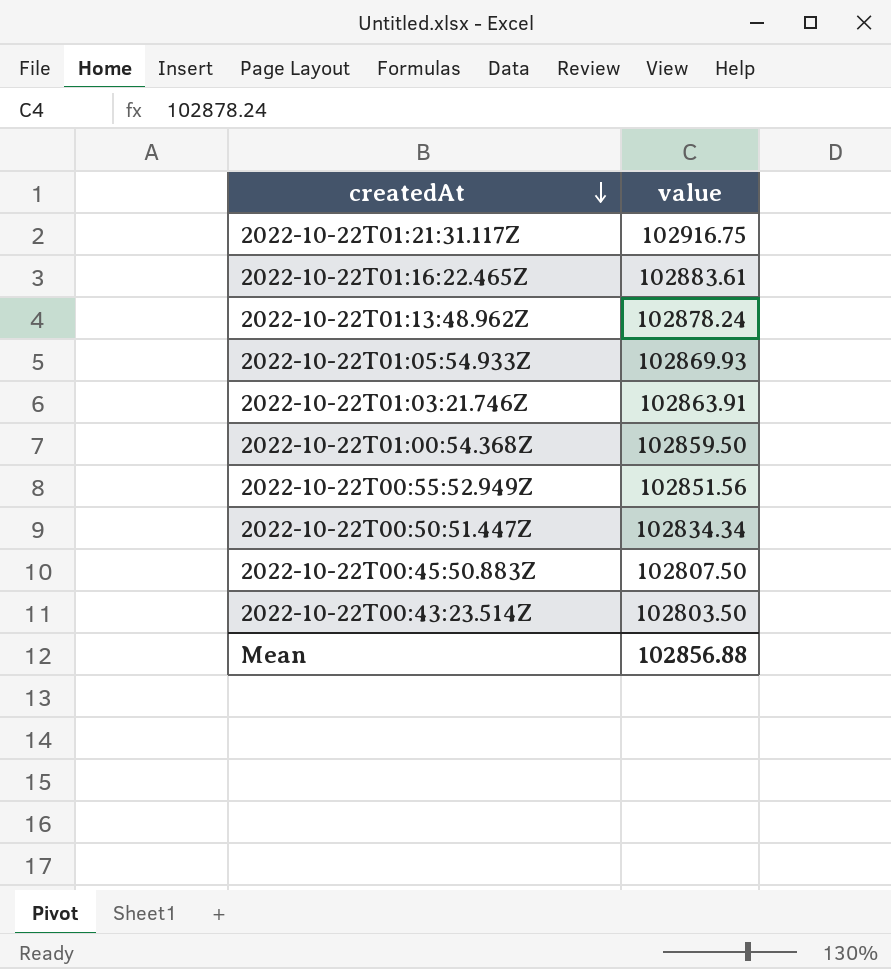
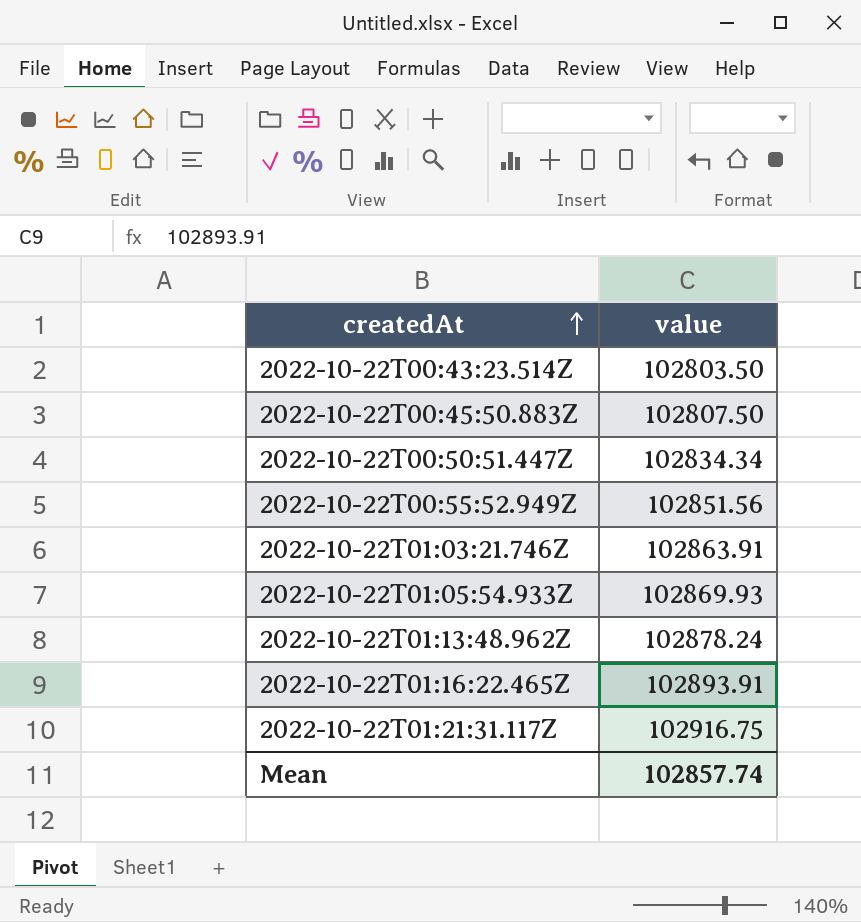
row order: createdAt descending -> createdAt ascending
row 2022-10-22T01:00:54.368Z: 102859.50 -> none
2022-10-22T01:16:22.465Z | value: 102883.61 -> 102893.91
Mean | value: 102856.88 -> 102857.74

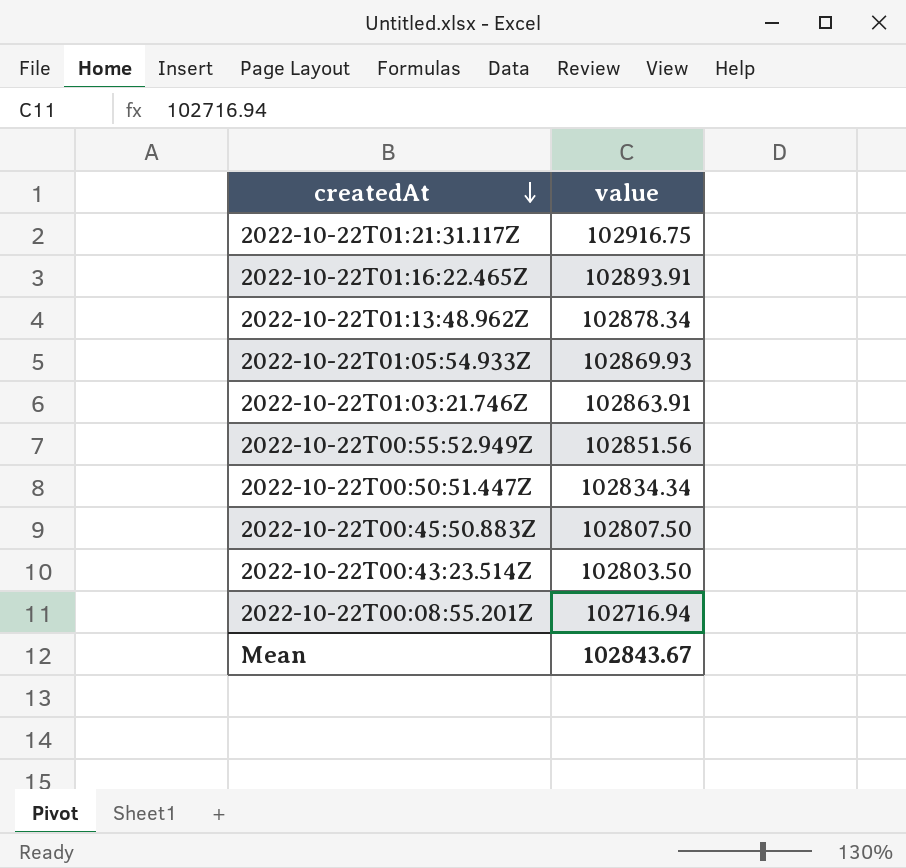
row order: createdAt ascending -> createdAt descending
2022-10-22T01:13:48.962Z | value: 102878.24 -> 102878.34
row 2022-10-22T00:08:55.201Z: none -> 102716.94
Mean | value: 102857.74 -> 102843.67

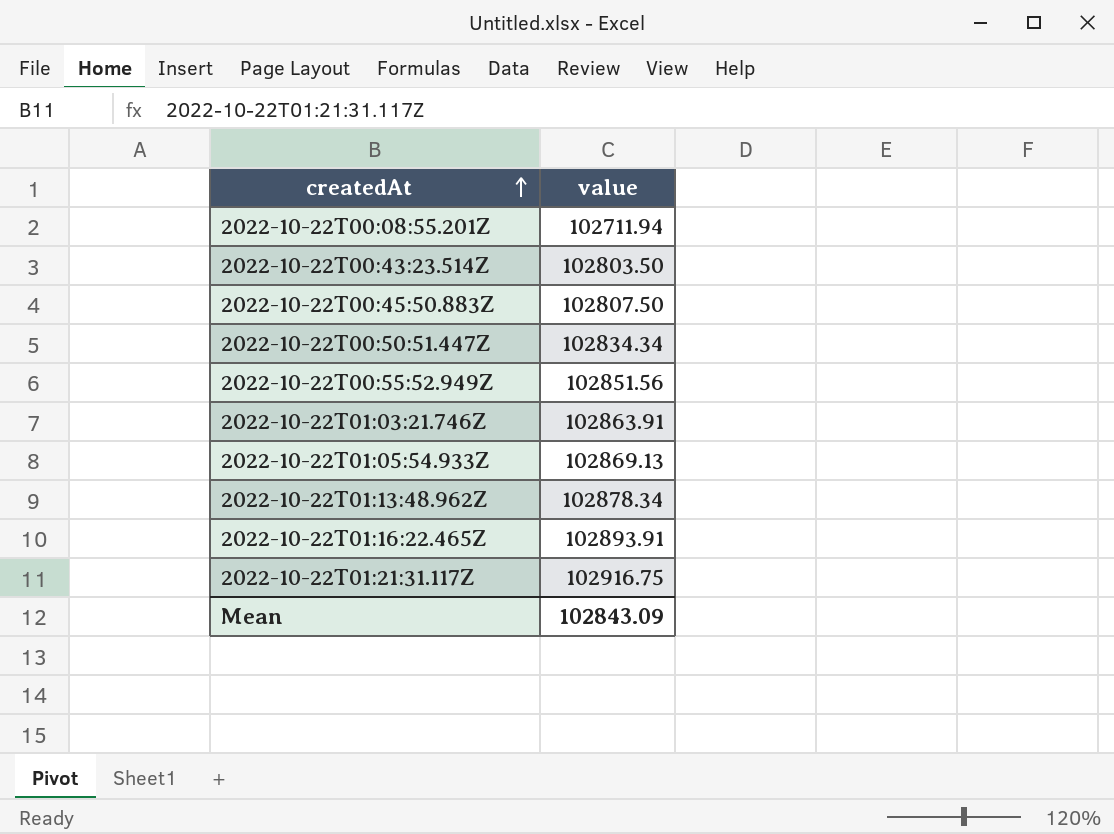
row order: createdAt descending -> createdAt ascending
2022-10-22T00:08:55.201Z | value: 102716.94 -> 102711.94
2022-10-22T01:05:54.933Z | value: 102869.93 -> 102869.13
Mean | value: 102843.67 -> 102843.09

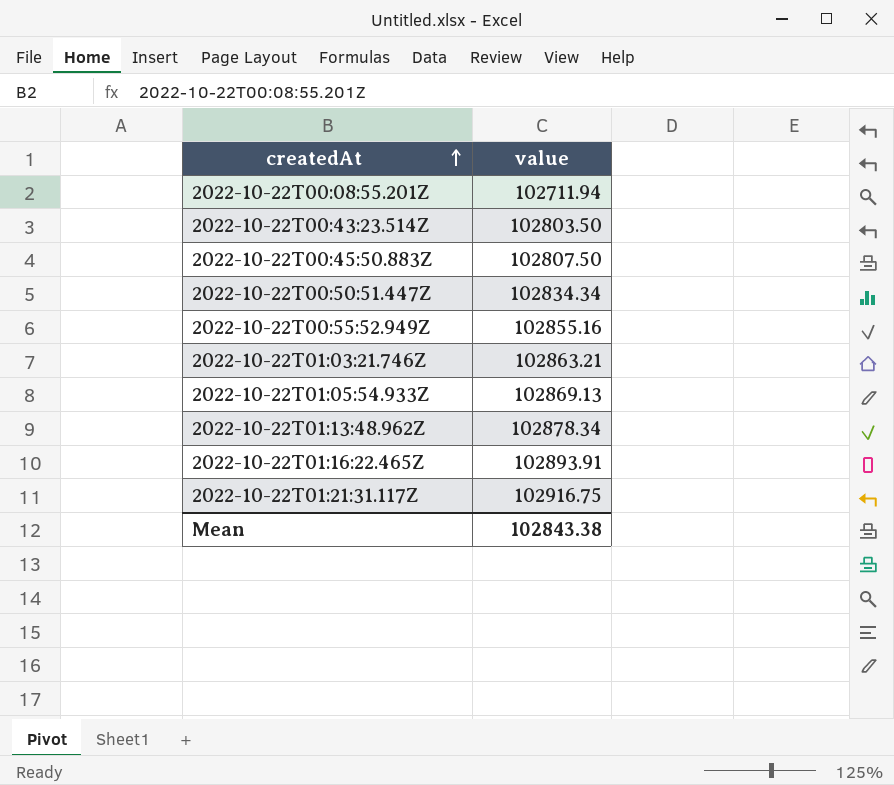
2022-10-22T00:55:52.949Z | value: 102851.56 -> 102855.16
2022-10-22T01:03:21.746Z | value: 102863.91 -> 102863.21
Mean | value: 102843.09 -> 102843.38

